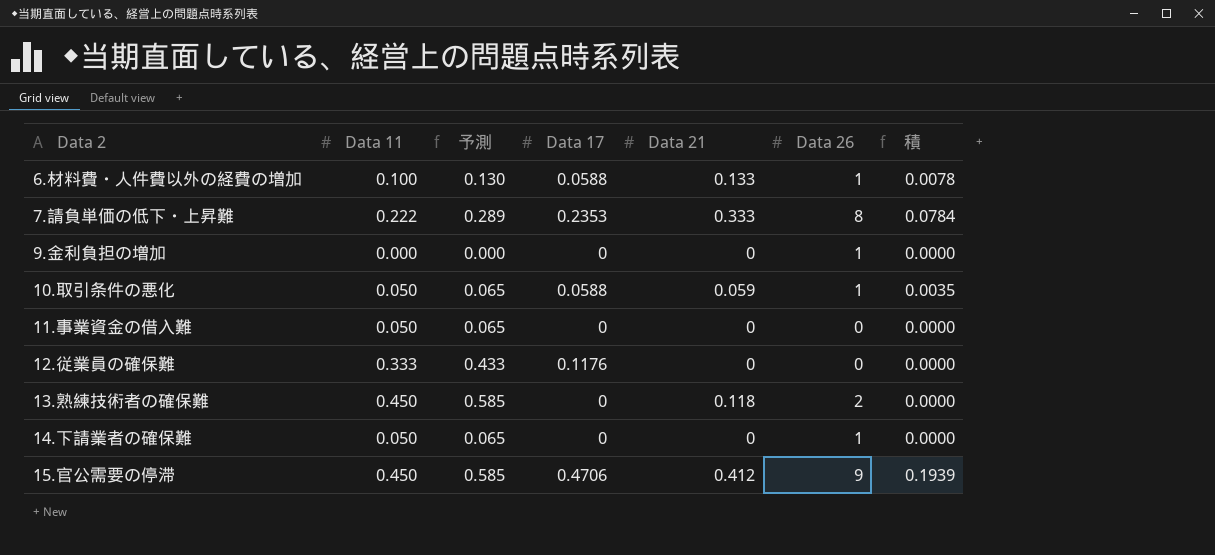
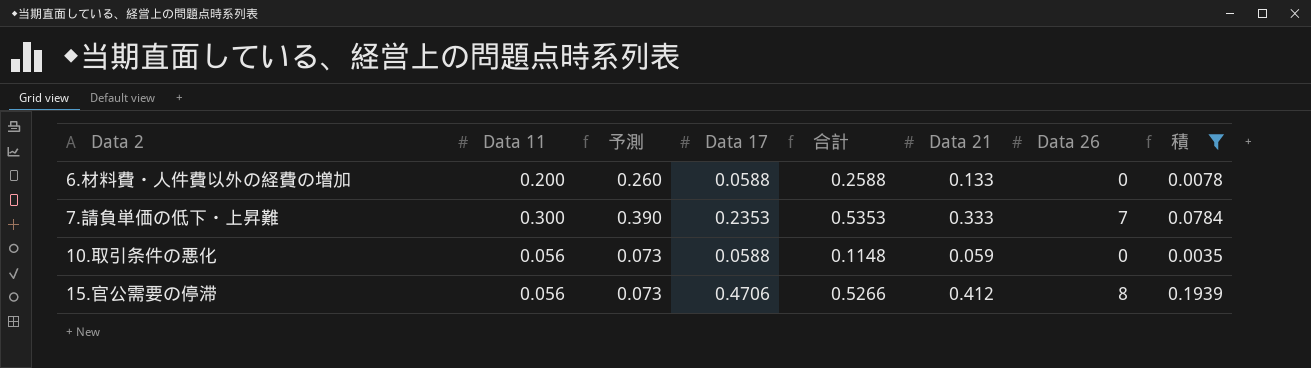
filter: none -> 積 != 0.0000
column 合計 | formula: none -> [Data 11] + [Data 17]
6.材料費・人件費以外の経費の増加 | Data 11: 0.100 -> 0.200
6.材料費・人件費以外の経費の増加 | 予測: 0.130 -> 0.260
6.材料費・人件費以外の経費の増加 | Data 26: 1 -> 0
7.請負単価の低下・上昇難 | Data 11: 0.222 -> 0.300
7.請負単価の低下・上昇難 | 予測: 0.289 -> 0.390
7.請負単価の低下・上昇難 | Data 26: 8 -> 7
10.取引条件の悪化 | Data 11: 0.050 -> 0.056
10.取引条件の悪化 | 予測: 0.065 -> 0.073
10.取引条件の悪化 | Data 26: 1 -> 0
15.官公需要の停滞 | Data 11: 0.450 -> 0.056
15.官公需要の停滞 | 予測: 0.585 -> 0.073
15.官公需要の停滞 | Data 26: 9 -> 8

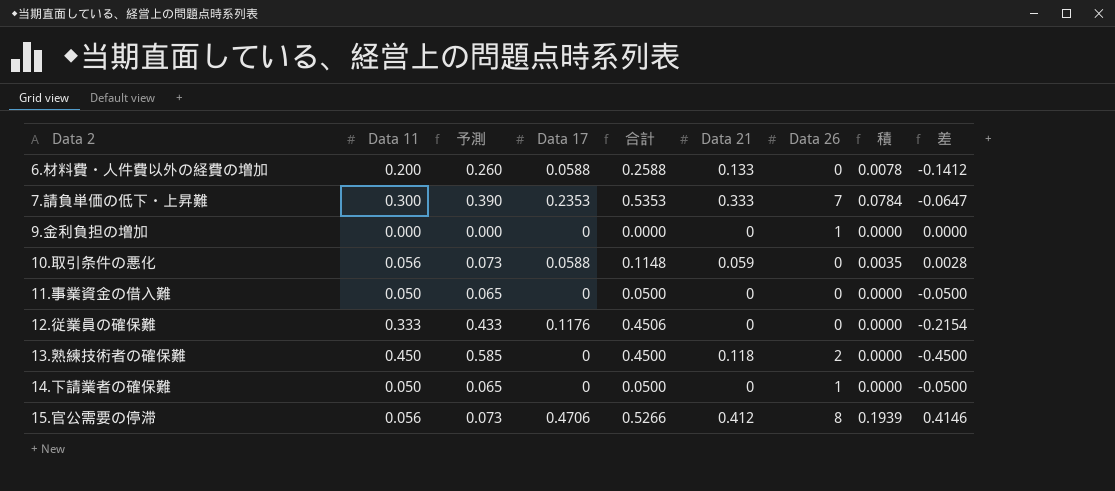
filter: 積 != 0.0000 -> none
column 差 | formula: none -> [Data 17] - [Data 11]

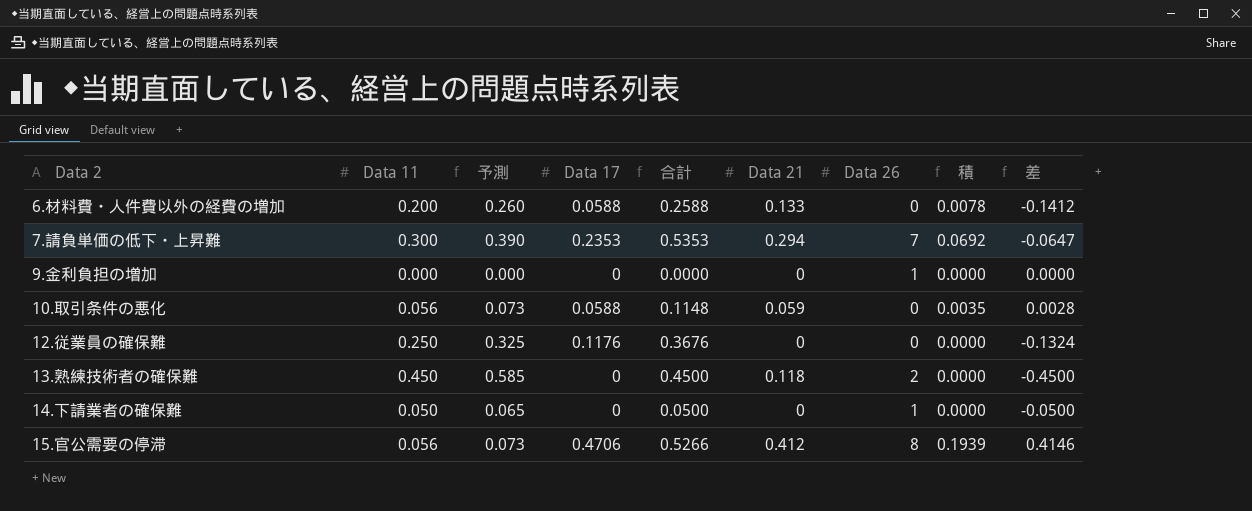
row 11.事業資金の借入難: 0.050 | 0.065 | 0 | 0.0500 | 0 | 0 | 0.0000 | -0.0500 -> none
7.請負単価の低下・上昇難 | Data 21: 0.333 -> 0.294
7.請負単価の低下・上昇難 | 積: 0.0784 -> 0.0692
12.従業員の確保難 | Data 11: 0.333 -> 0.250
12.従業員の確保難 | 予測: 0.433 -> 0.325
12.従業員の確保難 | 合計: 0.4506 -> 0.3676
12.従業員の確保難 | 差: -0.2154 -> -0.1324

